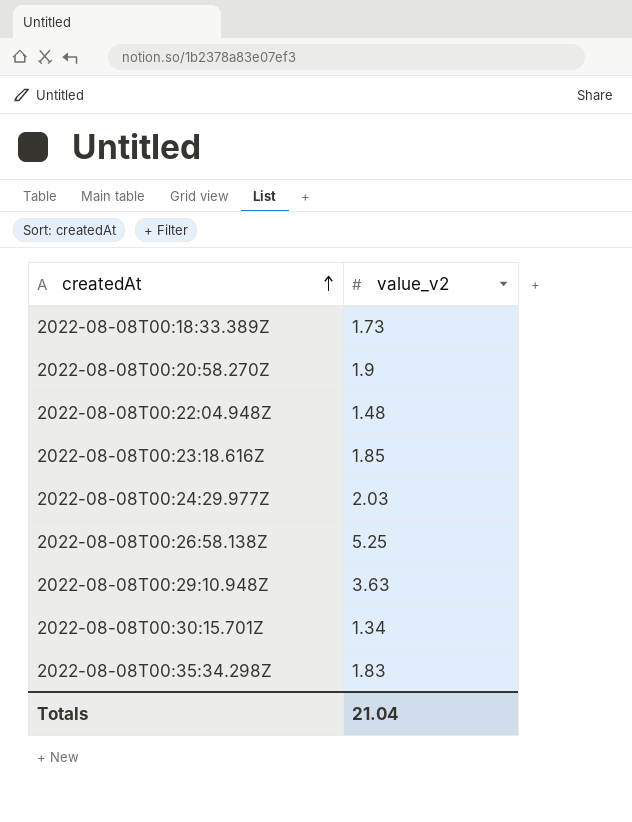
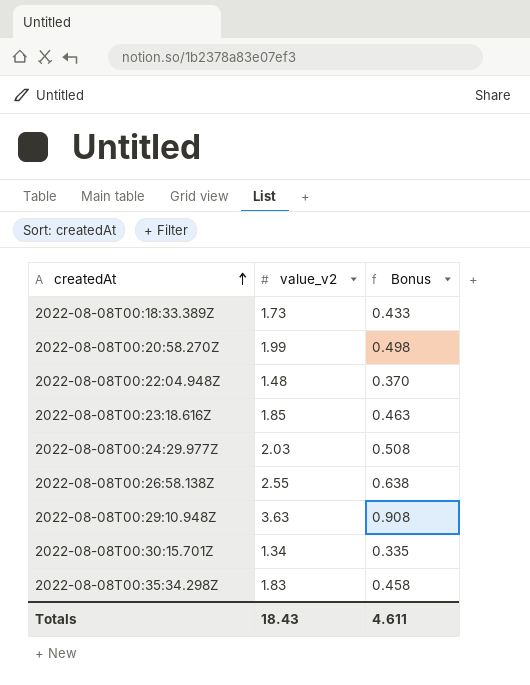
column Bonus | formula: none -> [value_v2] * 0.25
2022-08-08T00:20:58.270Z | value_v2: 1.9 -> 1.99
2022-08-08T00:26:58.138Z | value_v2: 5.25 -> 2.55
Totals | value_v2: 21.04 -> 18.43

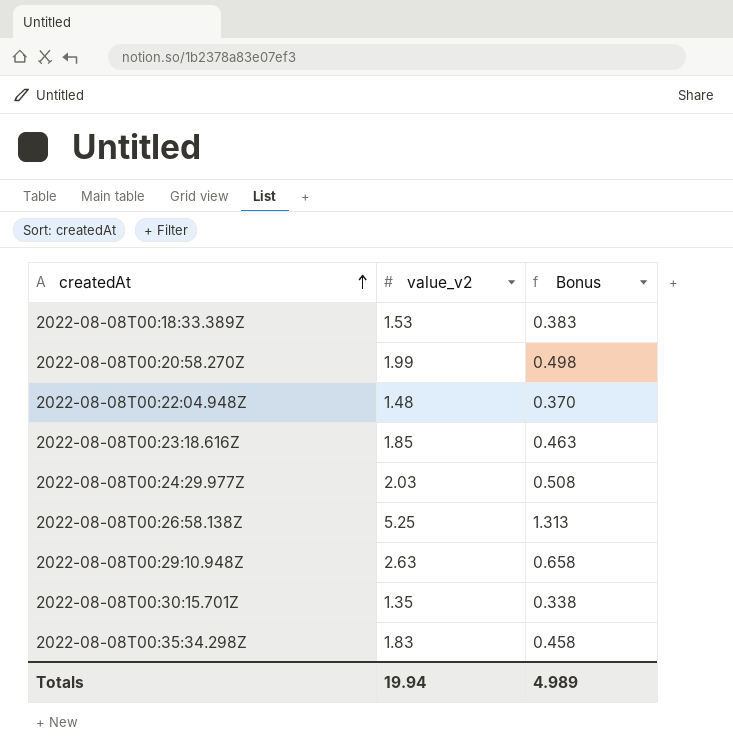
2022-08-08T00:18:33.389Z | value_v2: 1.73 -> 1.53
2022-08-08T00:18:33.389Z | Bonus: 0.433 -> 0.383
2022-08-08T00:26:58.138Z | value_v2: 2.55 -> 5.25
2022-08-08T00:26:58.138Z | Bonus: 0.638 -> 1.313
2022-08-08T00:29:10.948Z | value_v2: 3.63 -> 2.63
2022-08-08T00:29:10.948Z | Bonus: 0.908 -> 0.658
2022-08-08T00:30:15.701Z | value_v2: 1.34 -> 1.35
2022-08-08T00:30:15.701Z | Bonus: 0.335 -> 0.338
Totals | value_v2: 18.43 -> 19.94
Totals | Bonus: 4.611 -> 4.989

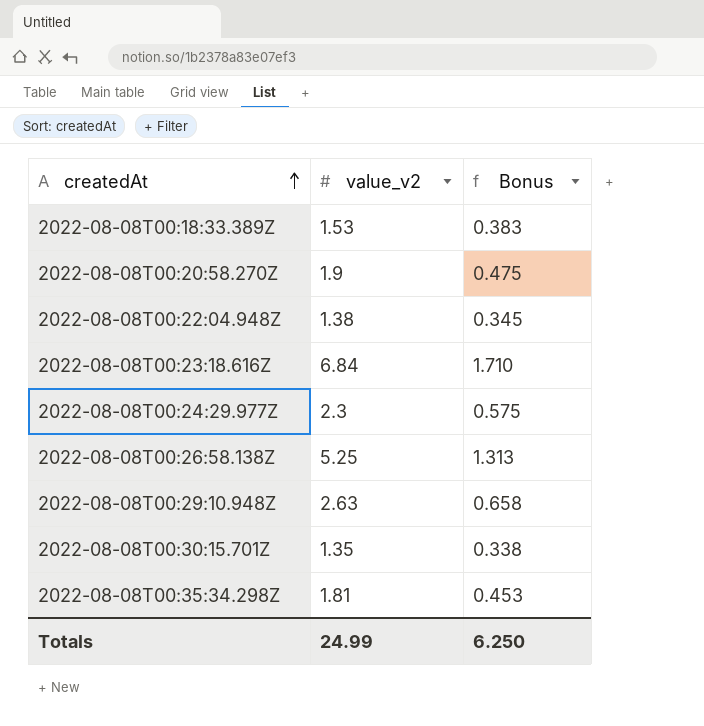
2022-08-08T00:20:58.270Z | value_v2: 1.99 -> 1.9
2022-08-08T00:20:58.270Z | Bonus: 0.498 -> 0.475
2022-08-08T00:22:04.948Z | value_v2: 1.48 -> 1.38
2022-08-08T00:22:04.948Z | Bonus: 0.370 -> 0.345
2022-08-08T00:23:18.616Z | value_v2: 1.85 -> 6.84
2022-08-08T00:23:18.616Z | Bonus: 0.463 -> 1.710
2022-08-08T00:24:29.977Z | value_v2: 2.03 -> 2.3
2022-08-08T00:24:29.977Z | Bonus: 0.508 -> 0.575
2022-08-08T00:35:34.298Z | value_v2: 1.83 -> 1.81
2022-08-08T00:35:34.298Z | Bonus: 0.458 -> 0.453
Totals | value_v2: 19.94 -> 24.99
Totals | Bonus: 4.989 -> 6.250

